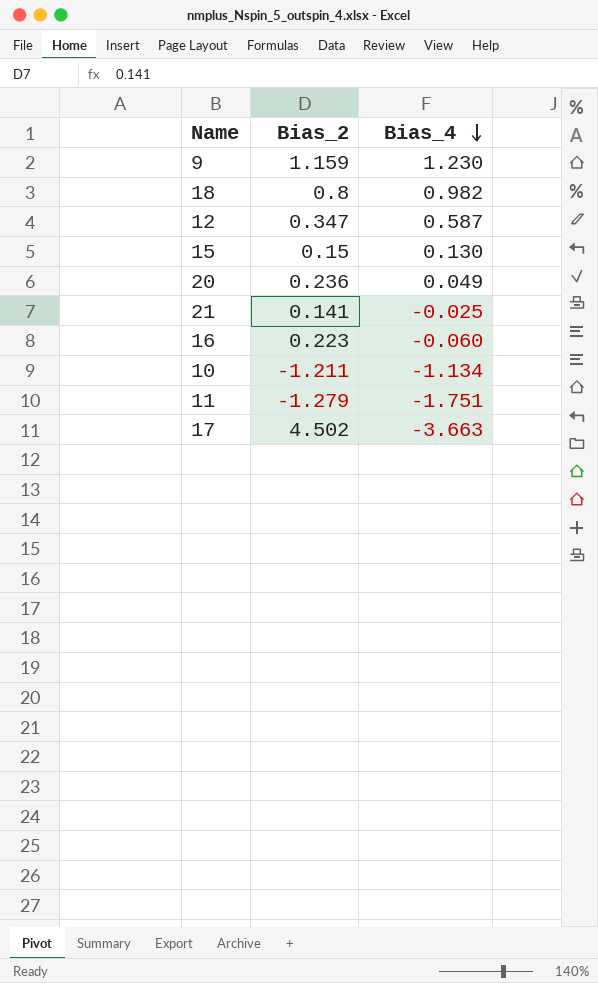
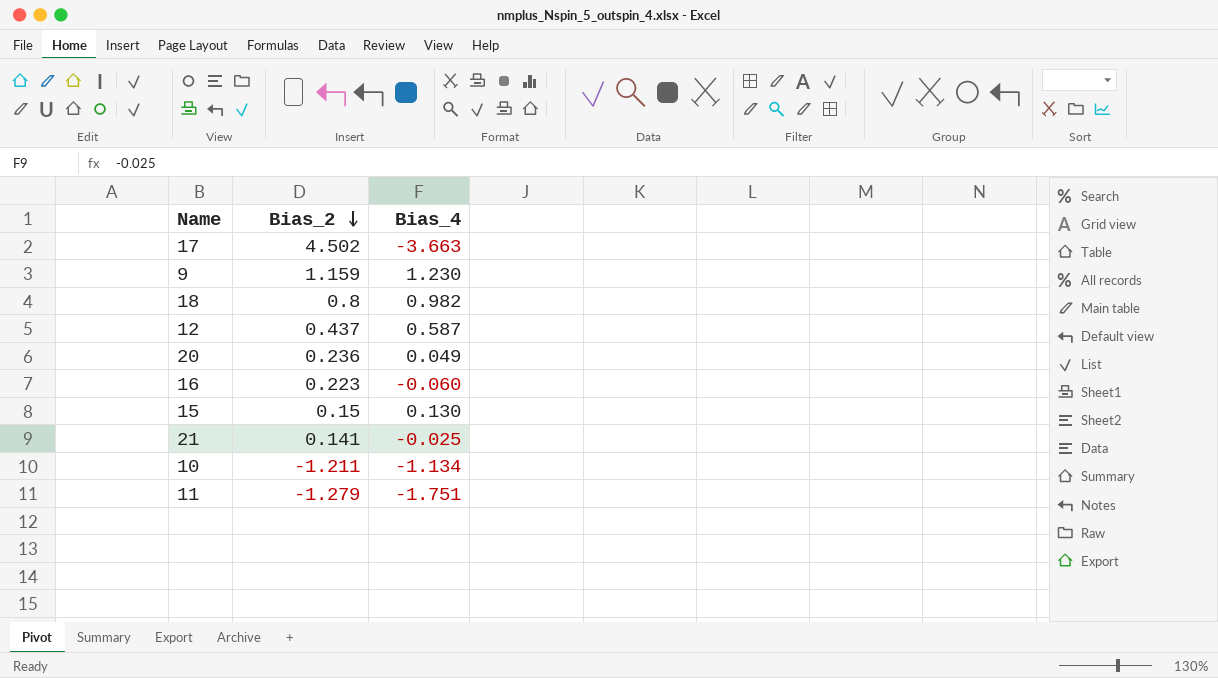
row order: Bias_4 descending -> Bias_2 descending
12 | Bias_2: 0.347 -> 0.437

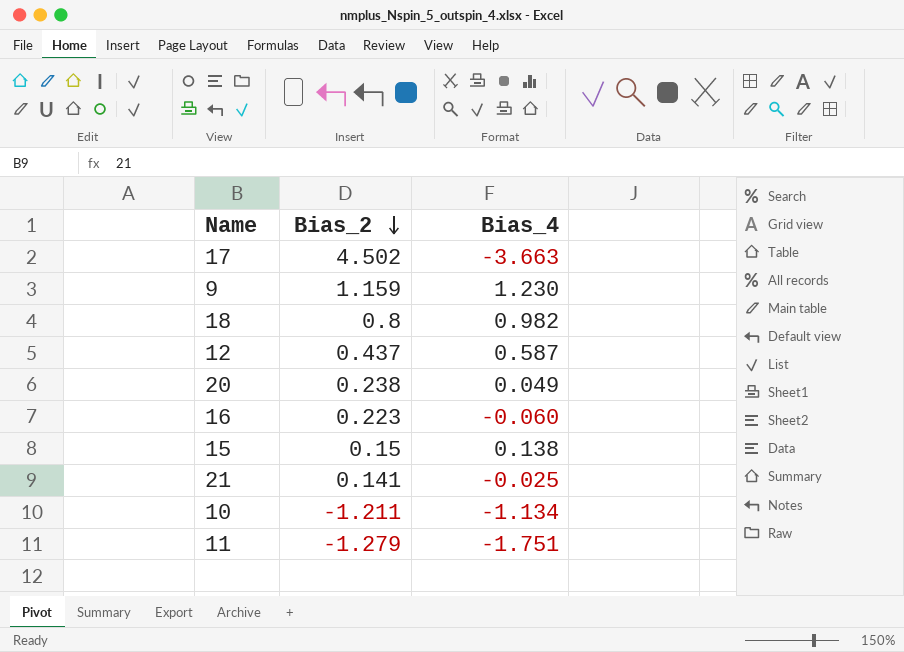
20 | Bias_2: 0.236 -> 0.238
15 | Bias_4: 0.130 -> 0.138

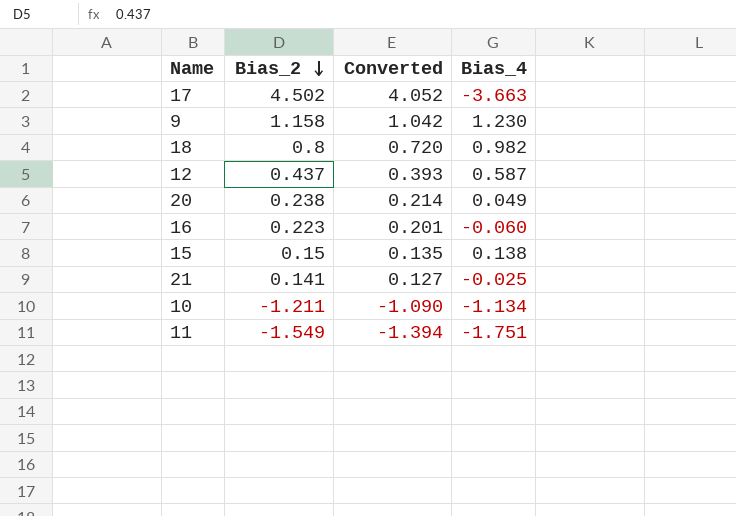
column Converted | formula: none -> [Bias_2] * 0.9
9 | Bias_2: 1.159 -> 1.158
11 | Bias_2: -1.279 -> -1.549

